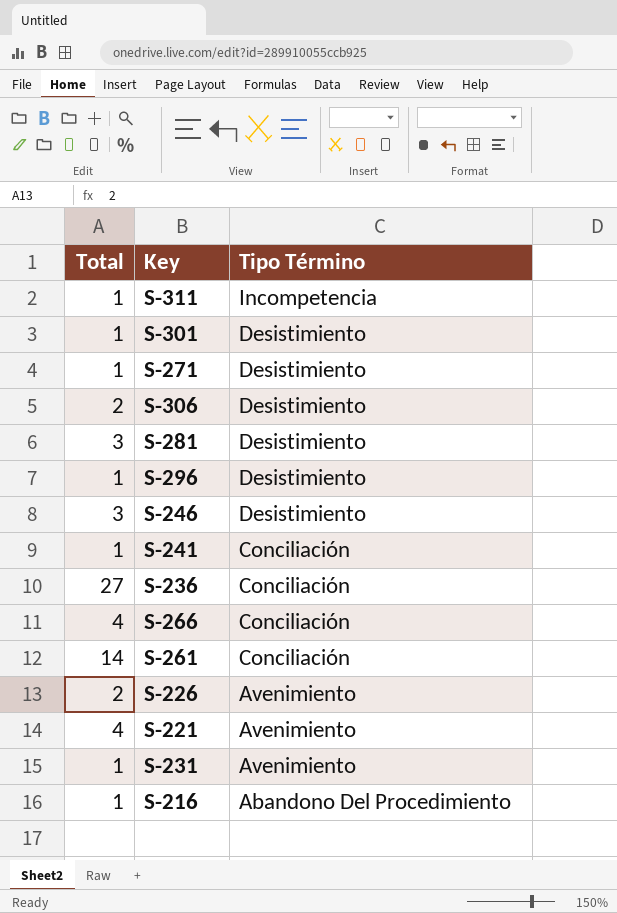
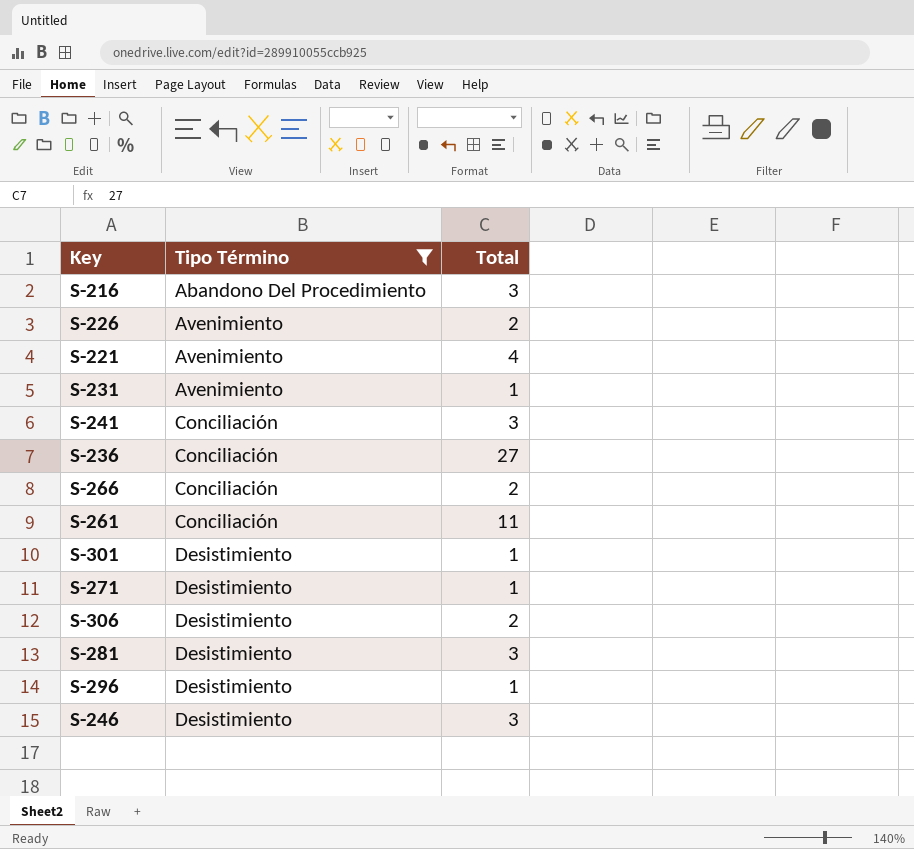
filter: none -> Tipo Término != Incompetencia
row order: Tipo Término descending -> Tipo Término ascending
column Total | position: 1 -> 3
S-216 | Total: 1 -> 3
S-241 | Total: 1 -> 3
S-266 | Total: 4 -> 2
S-261 | Total: 14 -> 11

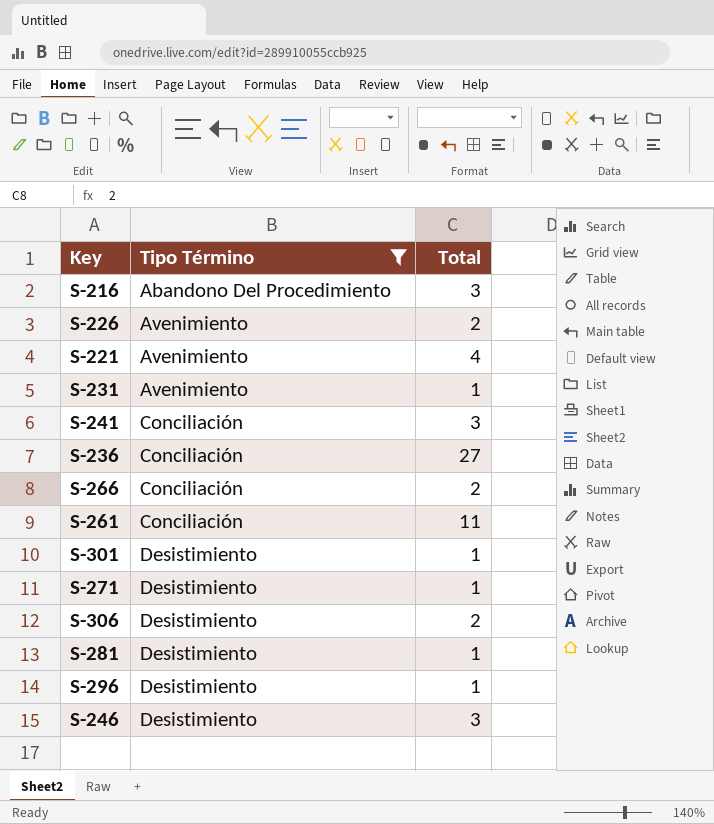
S-281 | Total: 3 -> 1

